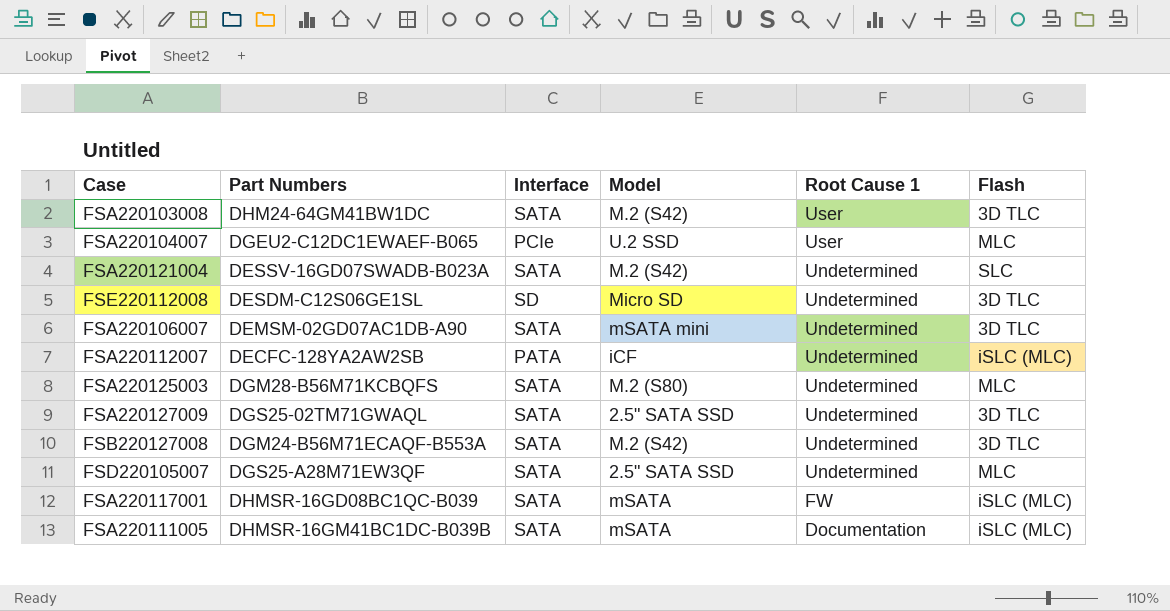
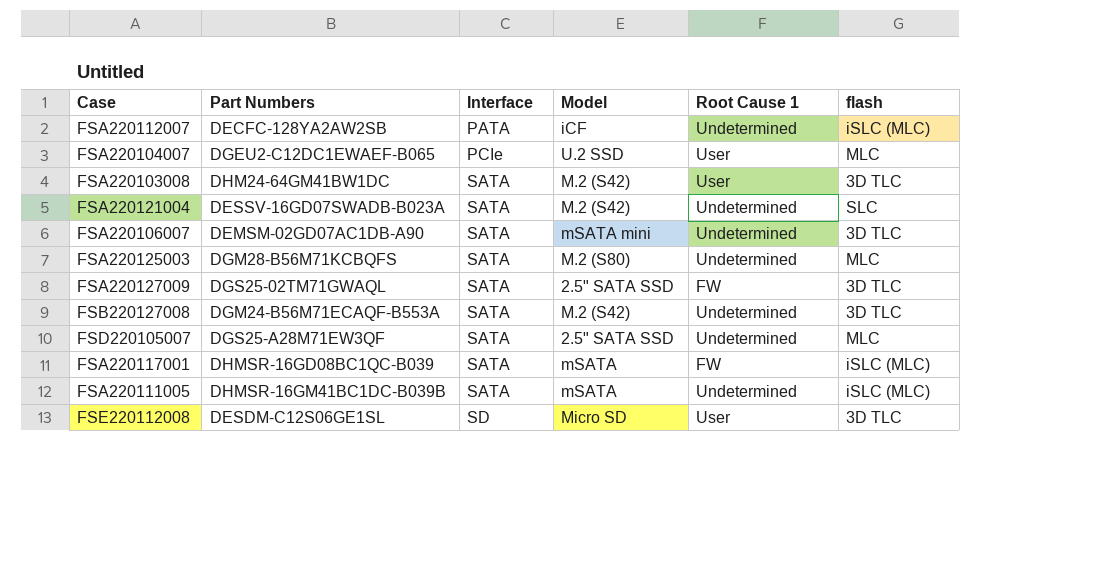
row order: Root Cause 1 descending -> Interface ascending
column name: Flash -> flash
FSA220127009 | Root Cause 1: Undetermined -> FW
FSA220111005 | Root Cause 1: Documentation -> Undetermined
FSE220112008 | Root Cause 1: Undetermined -> User

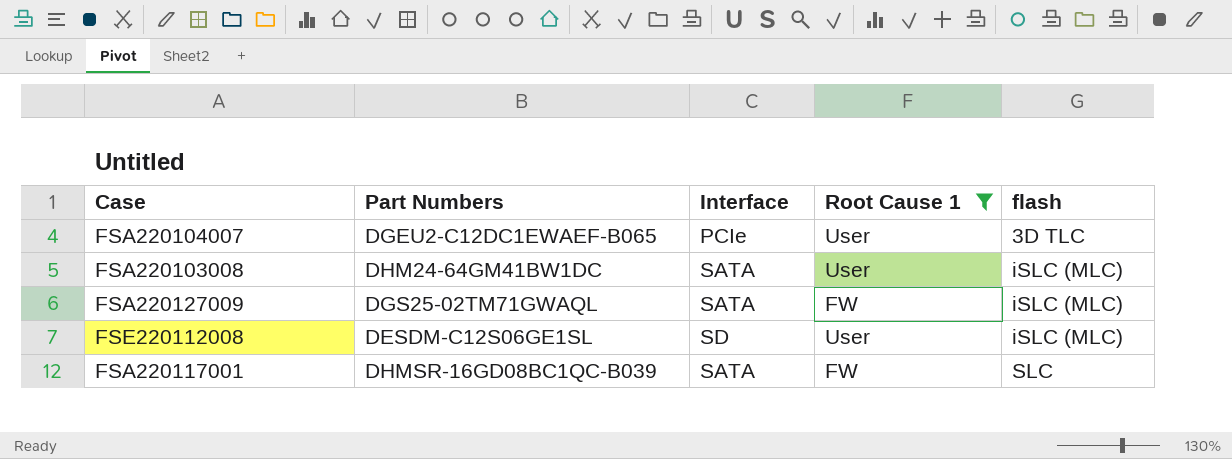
filter: none -> Root Cause 1 != Undetermined
row order: Interface ascending -> flash ascending
column Model | position: 4 -> none
FSA220104007 | flash: MLC -> 3D TLC
FSA220103008 | flash: 3D TLC -> iSLC (MLC)
FSA220127009 | flash: 3D TLC -> iSLC (MLC)
FSE220112008 | flash: 3D TLC -> iSLC (MLC)
FSA220117001 | flash: iSLC (MLC) -> SLC

